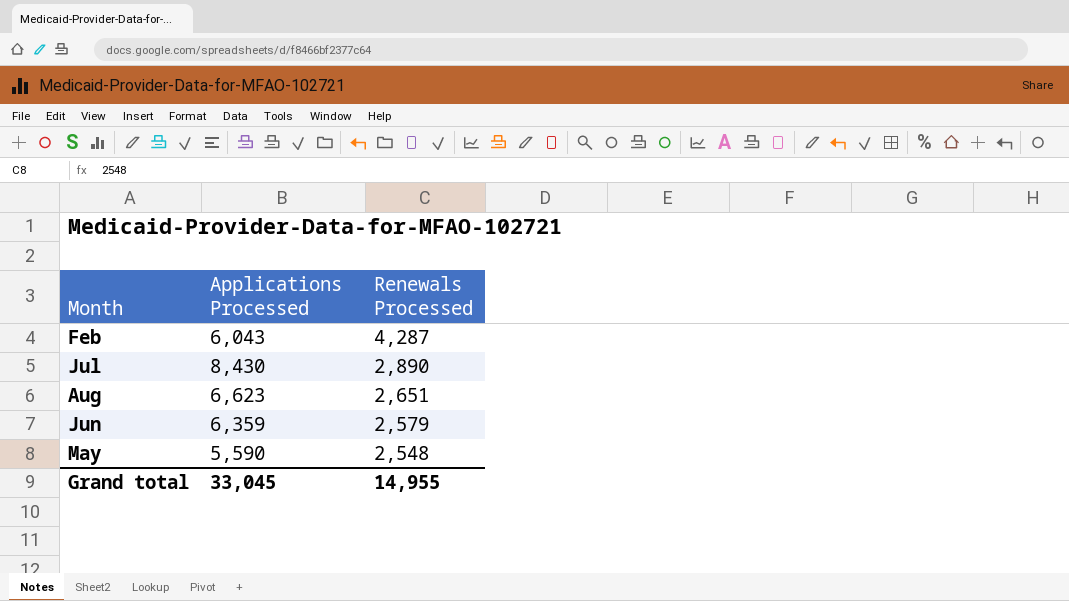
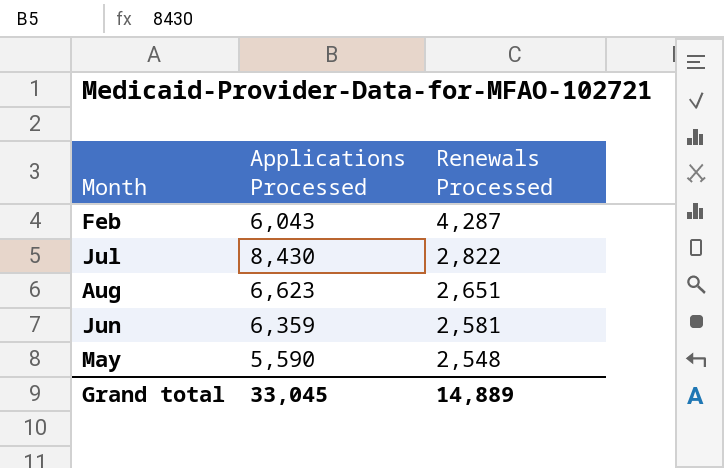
Jul | Renewals Processed: 2,890 -> 2,822
Jun | Renewals Processed: 2,579 -> 2,581
Grand total | Renewals Processed: 14,955 -> 14,889

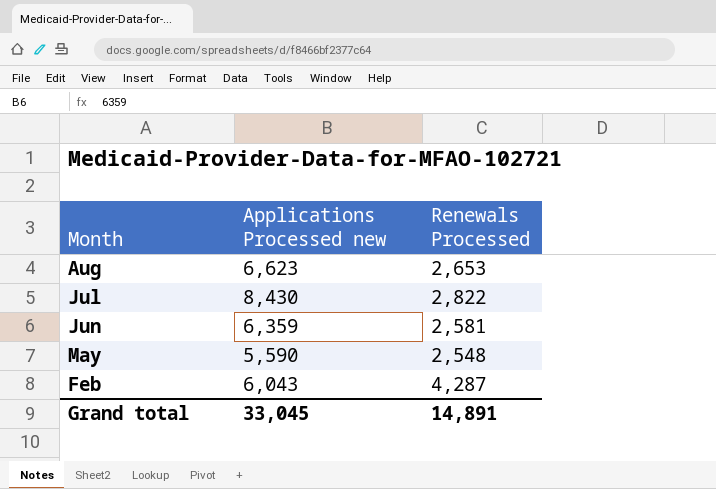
row order: Renewals Processed descending -> Month descending
column name: Applications Processed -> Applications Processed new
Aug | Renewals Processed: 2,651 -> 2,653
Grand total | Renewals Processed: 14,889 -> 14,891

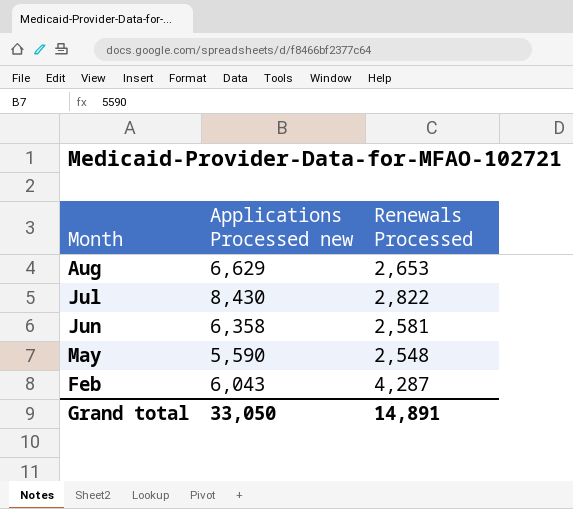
Aug | Applications Processed new: 6,623 -> 6,629
Jun | Applications Processed new: 6,359 -> 6,358
Grand total | Applications Processed new: 33,045 -> 33,050

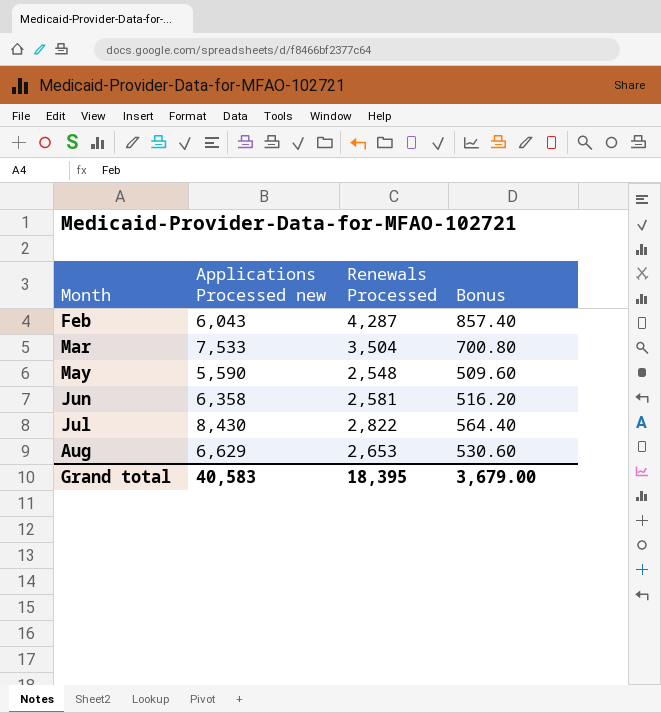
row order: Month descending -> Month ascending
column Bonus | formula: none -> [Renewals Processed] * 0.2
row Mar: none -> 7,533 | 3,504 | 700.80
Grand total | Applications Processed new: 33,050 -> 40,583
Grand total | Renewals Processed: 14,891 -> 18,395

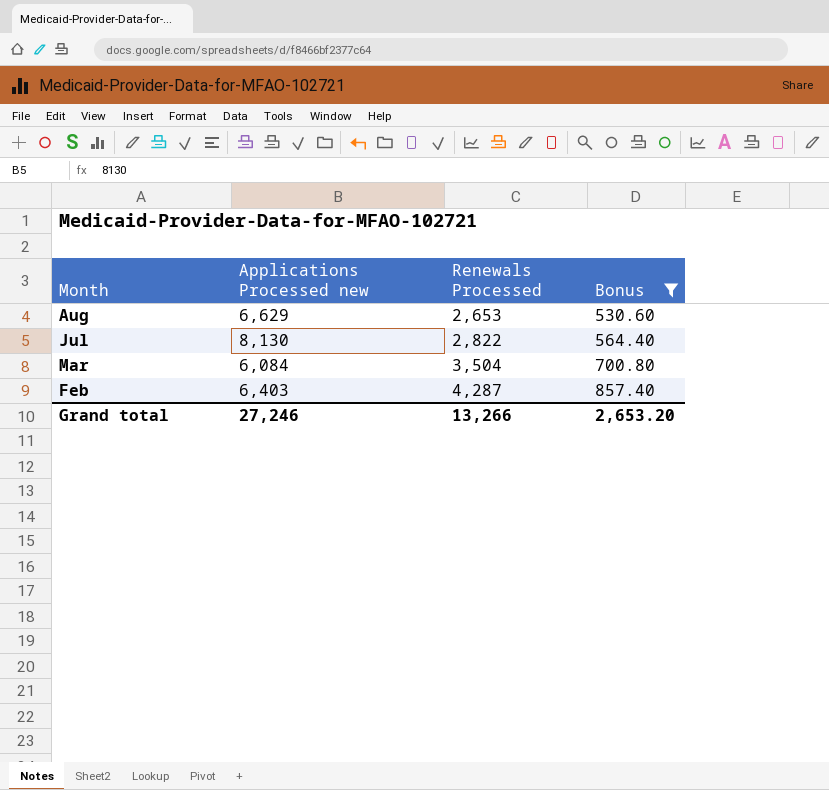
filter: none -> Bonus >= 530.60
row order: Month ascending -> Month descending
Jul | Applications Processed new: 8,430 -> 8,130
Mar | Applications Processed new: 7,533 -> 6,084
Feb | Applications Processed new: 6,043 -> 6,403
Grand total | Applications Processed new: 40,583 -> 27,246
Grand total | Renewals Processed: 18,395 -> 13,266
Grand total | Bonus: 3,679.00 -> 2,653.20

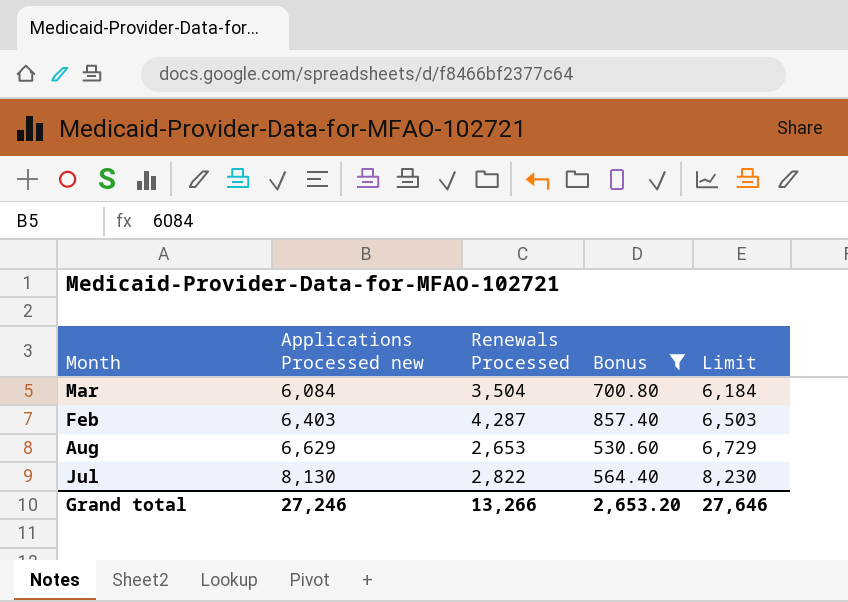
row order: Month descending -> Applications Processed new ascending
column Limit | formula: none -> [Applications Processed new] + 100

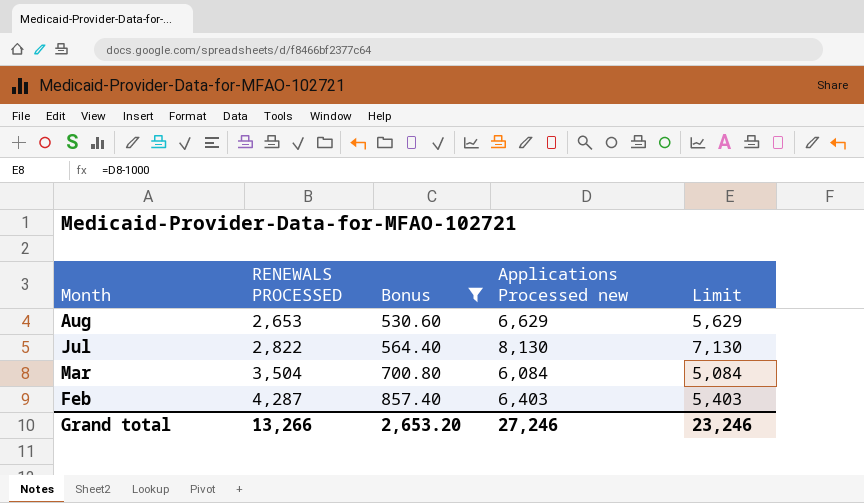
row order: Applications Processed new ascending -> Month descending
column name: Renewals Processed -> RENEWALS PROCESSED
column Applications Processed new | position: 2 -> 4
column Limit | formula: [Applications Processed new] + 100 -> [Applications Processed new] - 1000
Grand total | Limit: 27,646 -> 23,246

